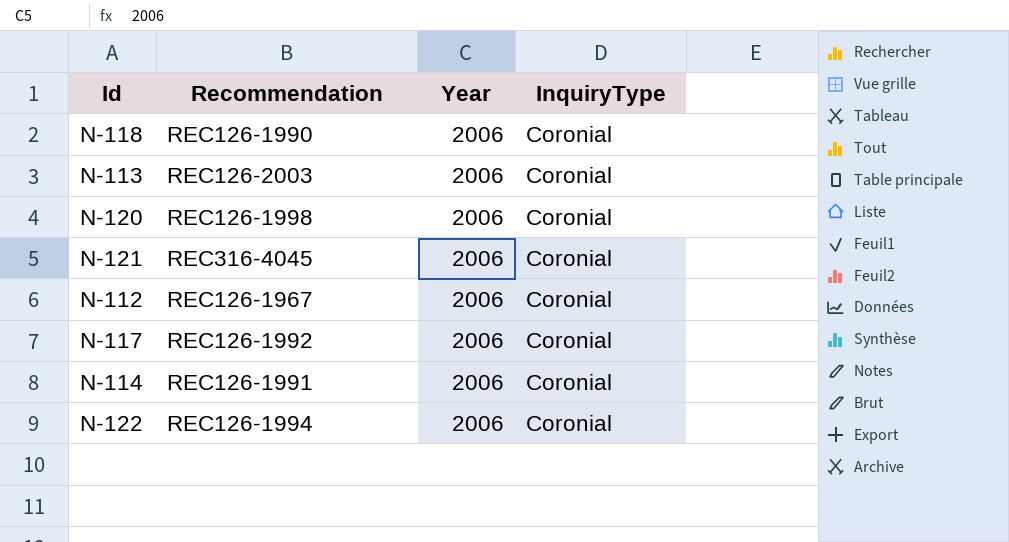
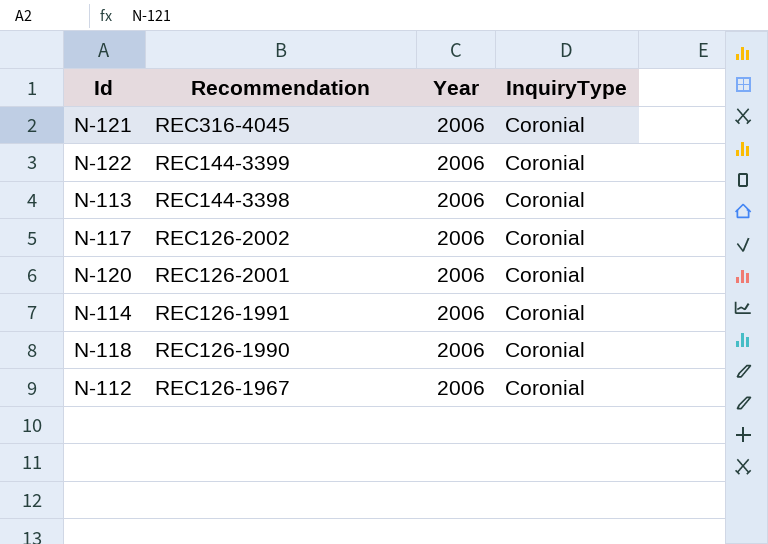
row order: none -> Recommendation descending
N-122 | Recommendation: REC126-1994 -> REC144-3399
N-113 | Recommendation: REC126-2003 -> REC144-3398
N-117 | Recommendation: REC126-1992 -> REC126-2002
N-120 | Recommendation: REC126-1998 -> REC126-2001

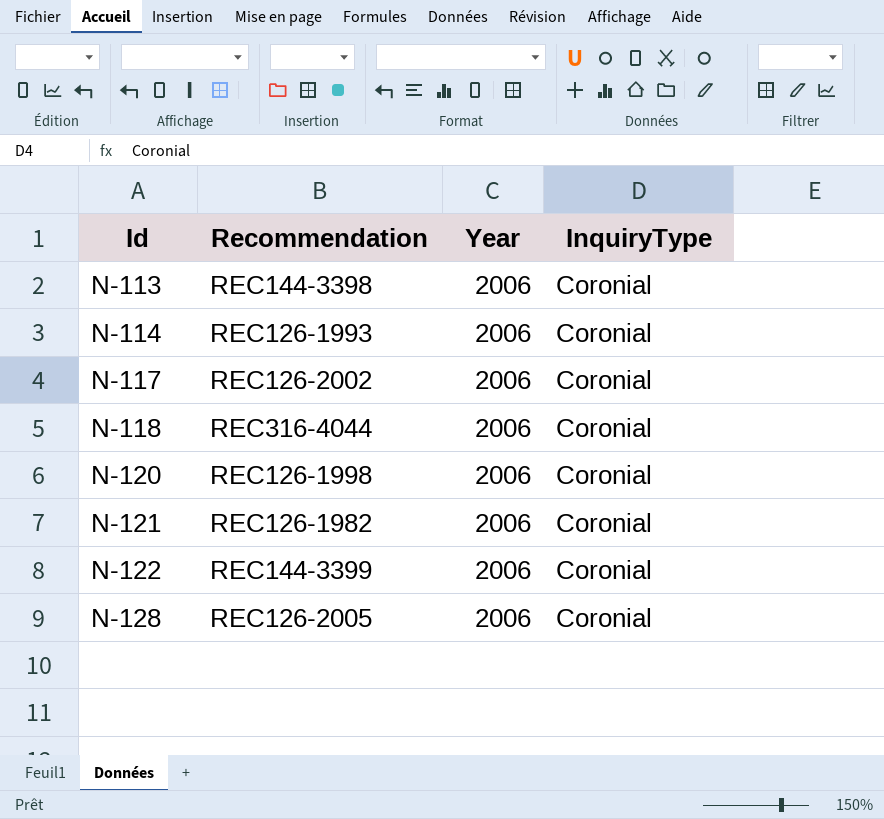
row order: Recommendation descending -> Id ascending
row N-112: REC126-1967 | 2006 | Coronial -> none
N-114 | Recommendation: REC126-1991 -> REC126-1993
N-118 | Recommendation: REC126-1990 -> REC316-4044
N-120 | Recommendation: REC126-2001 -> REC126-1998
N-121 | Recommendation: REC316-4045 -> REC126-1982
row N-128: none -> REC126-2005 | 2006 | Coronial

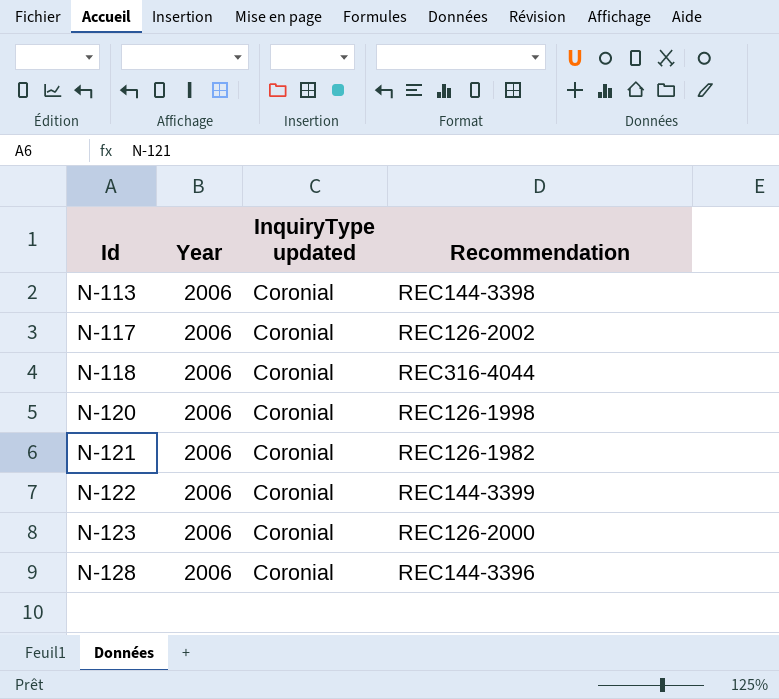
column name: InquiryType -> InquiryType updated
column Recommendation | position: 2 -> 4
row N-114: REC126-1993 | 2006 | Coronial -> none
row N-123: none -> 2006 | Coronial | REC126-2000
N-128 | Recommendation: REC126-2005 -> REC144-3396

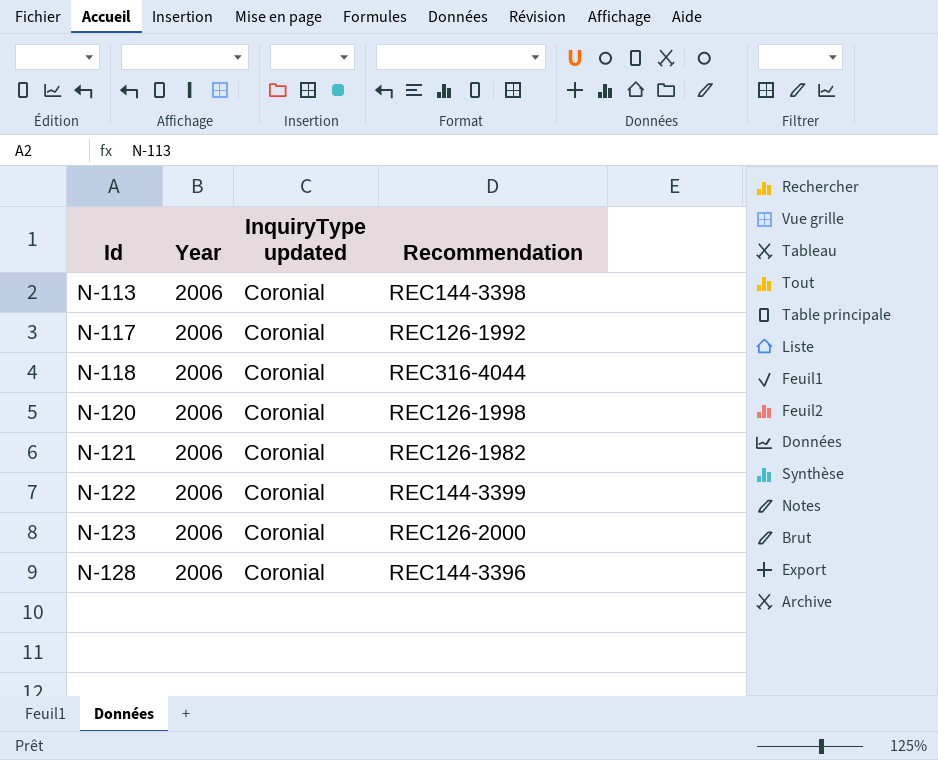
N-117 | Recommendation: REC126-2002 -> REC126-1992

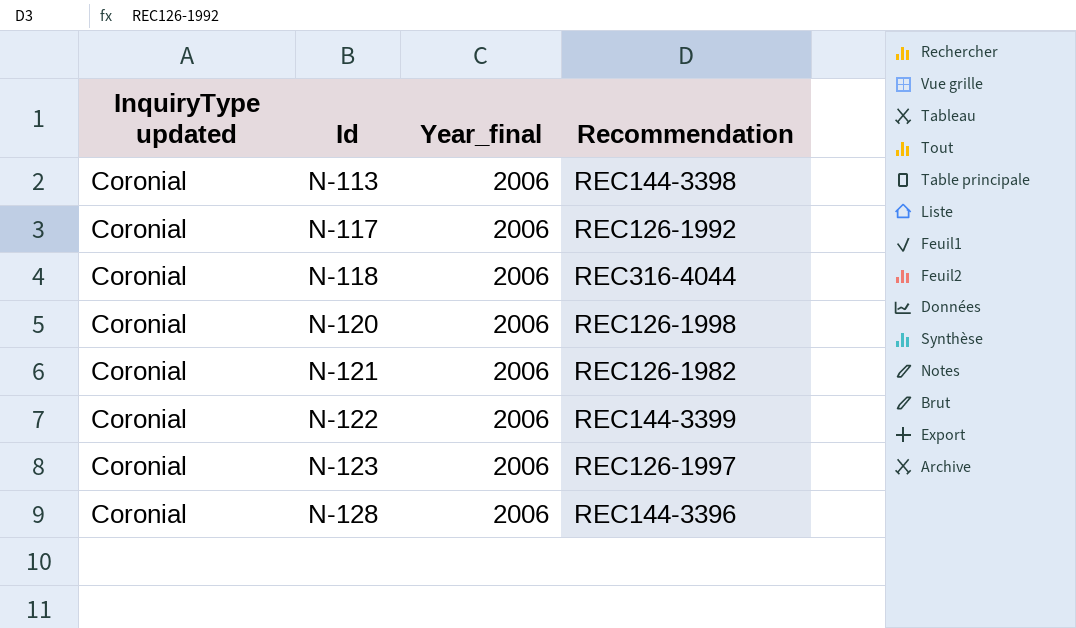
column InquiryType updated | position: 3 -> 1
column name: Year -> Year_final
N-123 | Recommendation: REC126-2000 -> REC126-1997

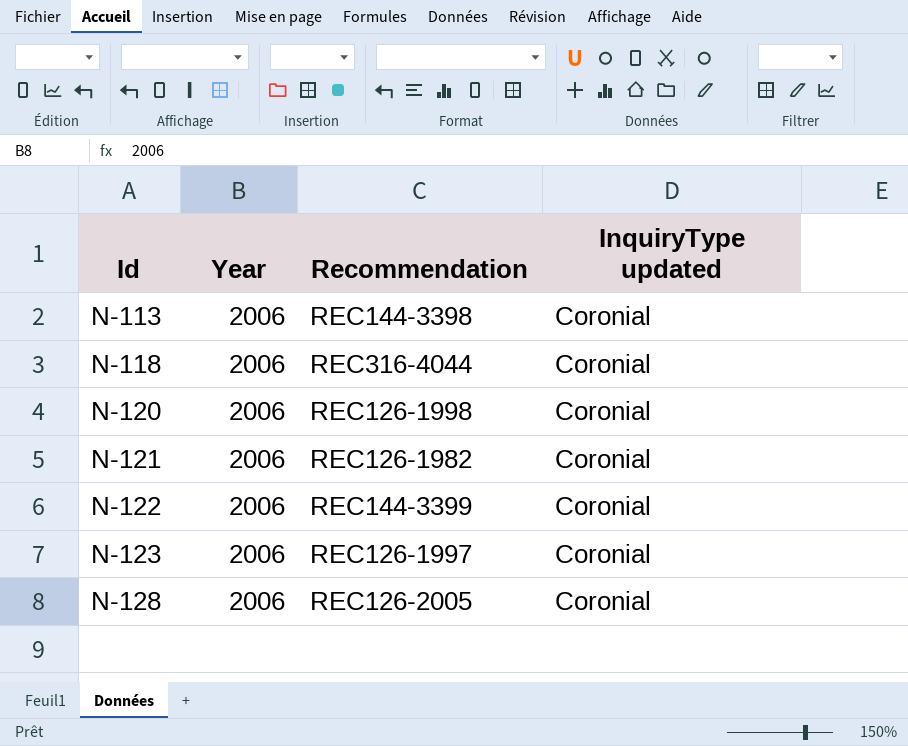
column name: Year_final -> Year
column InquiryType updated | position: 1 -> 4
row N-117: Coronial | 2006 | REC126-1992 -> none
N-128 | Recommendation: REC144-3396 -> REC126-2005

